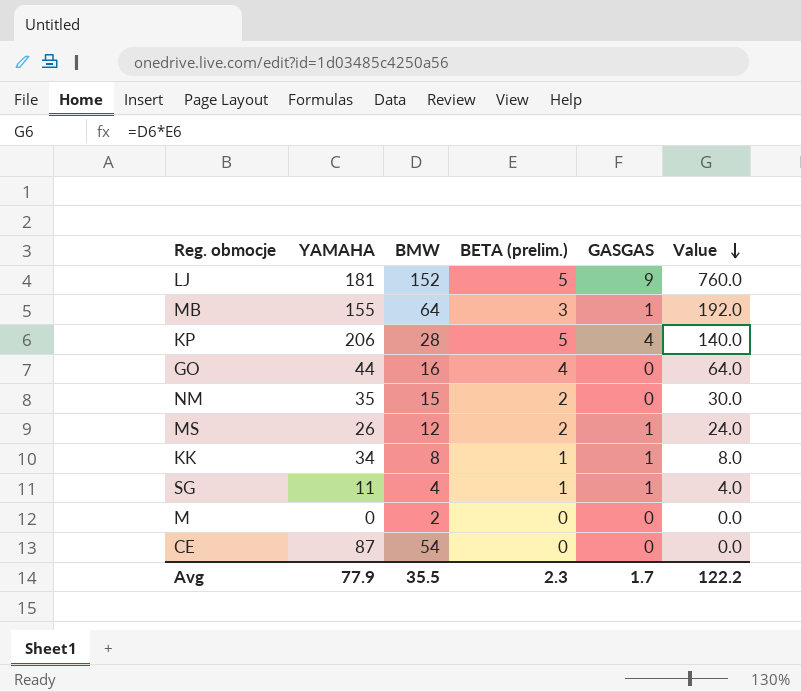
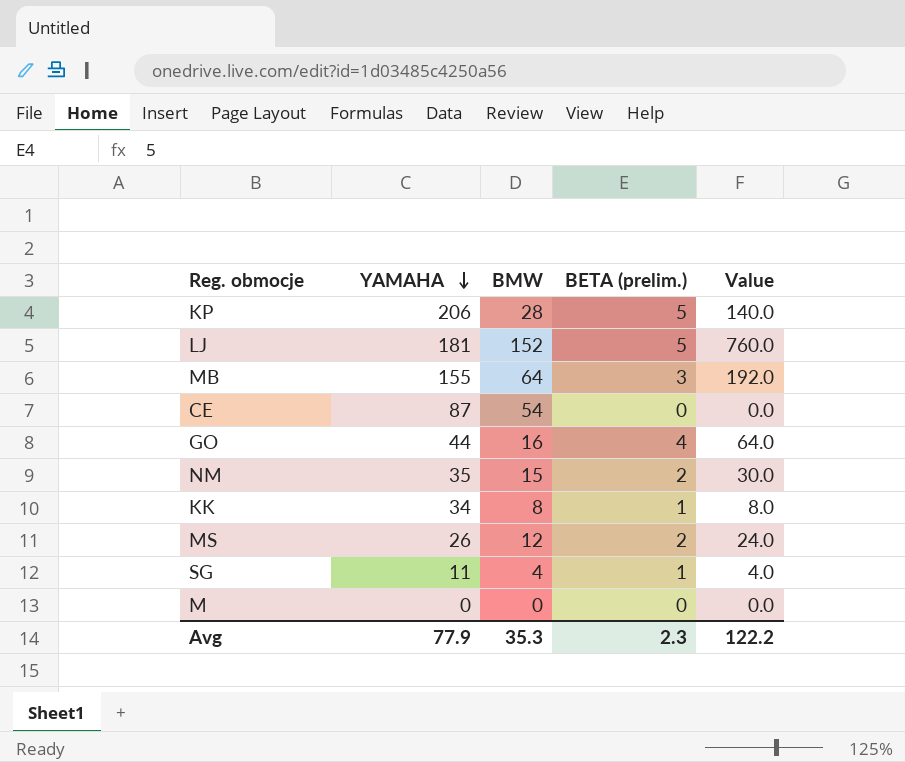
row order: Value descending -> YAMAHA descending
column GASGAS | position: 5 -> none
M | BMW: 2 -> 0
Avg | BMW: 35.5 -> 35.3

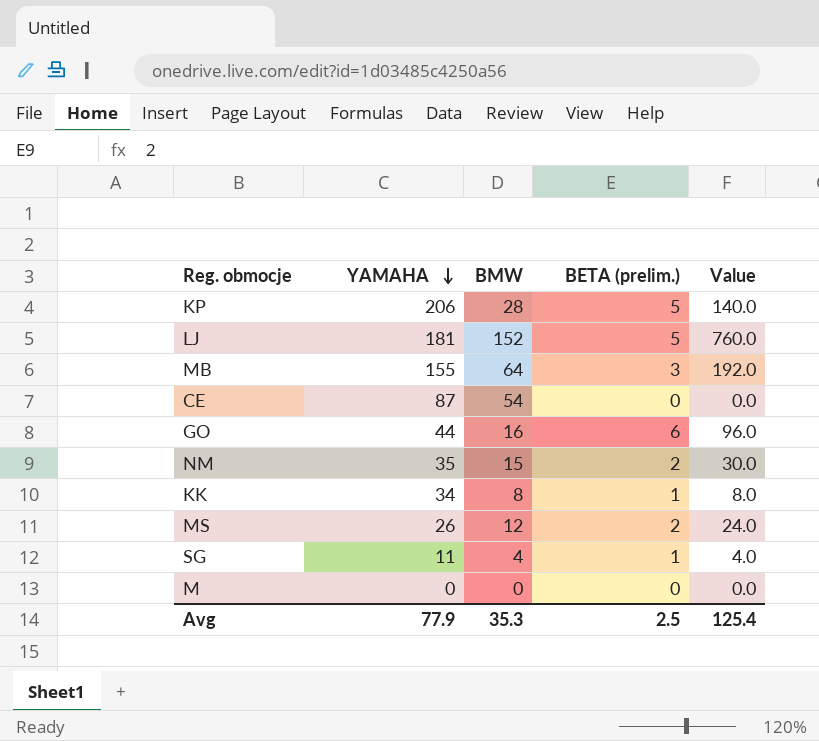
GO | BETA (prelim.): 4 -> 6
GO | Value: 64.0 -> 96.0
Avg | BETA (prelim.): 2.3 -> 2.5
Avg | Value: 122.2 -> 125.4

